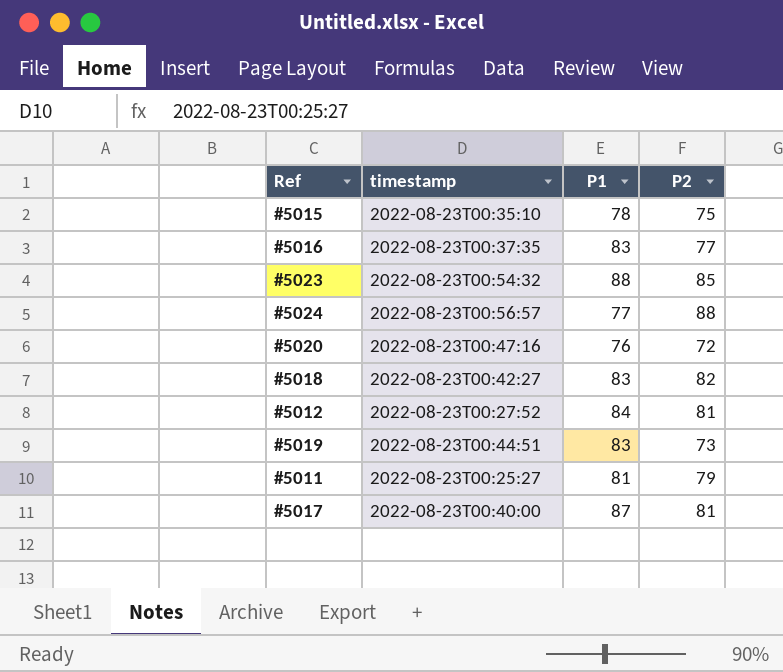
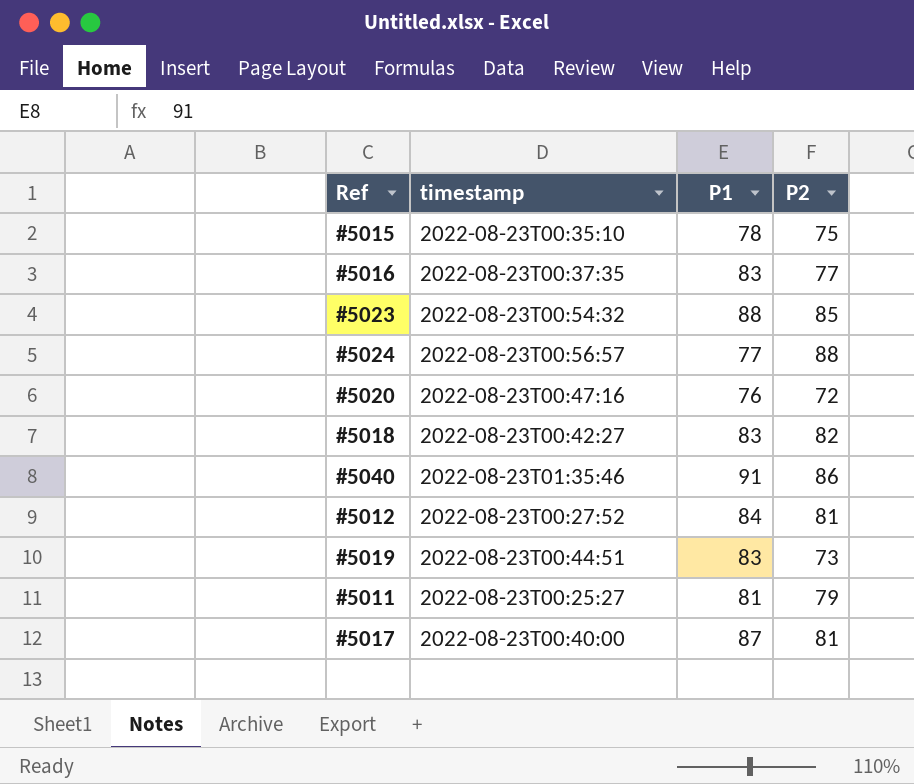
row #5040: none -> 2022-08-23T01:35:46 | 91 | 86

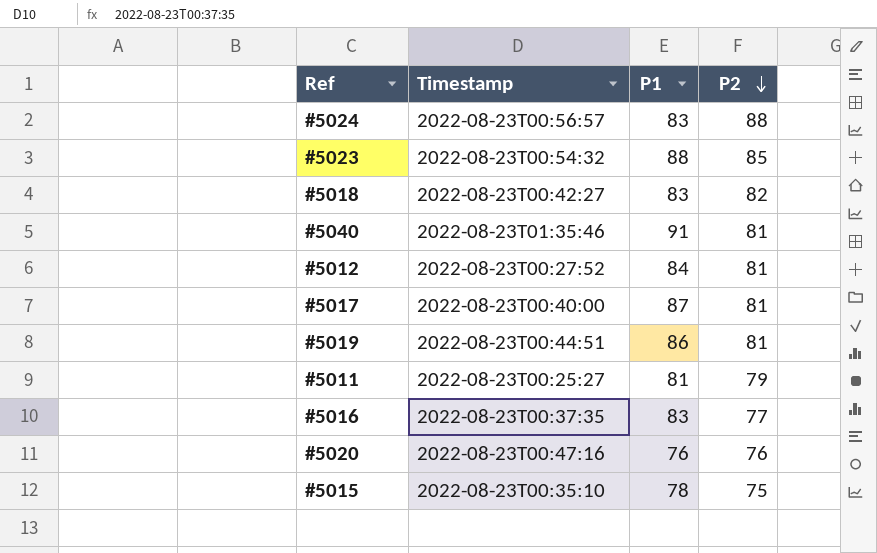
row order: none -> P2 descending
column name: timestamp -> Timestamp
#5024 | P1: 77 -> 83
#5040 | P2: 86 -> 81
#5019 | P1: 83 -> 86
#5019 | P2: 73 -> 81
#5020 | P2: 72 -> 76

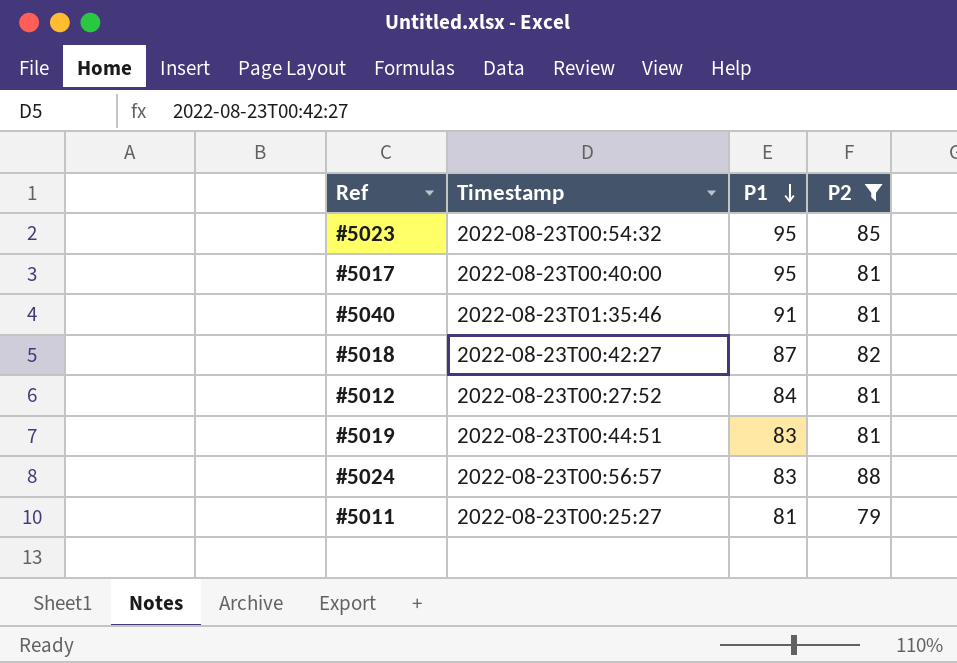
filter: none -> P2 >= 79
row order: P2 descending -> P1 descending
#5023 | P1: 88 -> 95
#5017 | P1: 87 -> 95
#5018 | P1: 83 -> 87
#5019 | P1: 86 -> 83

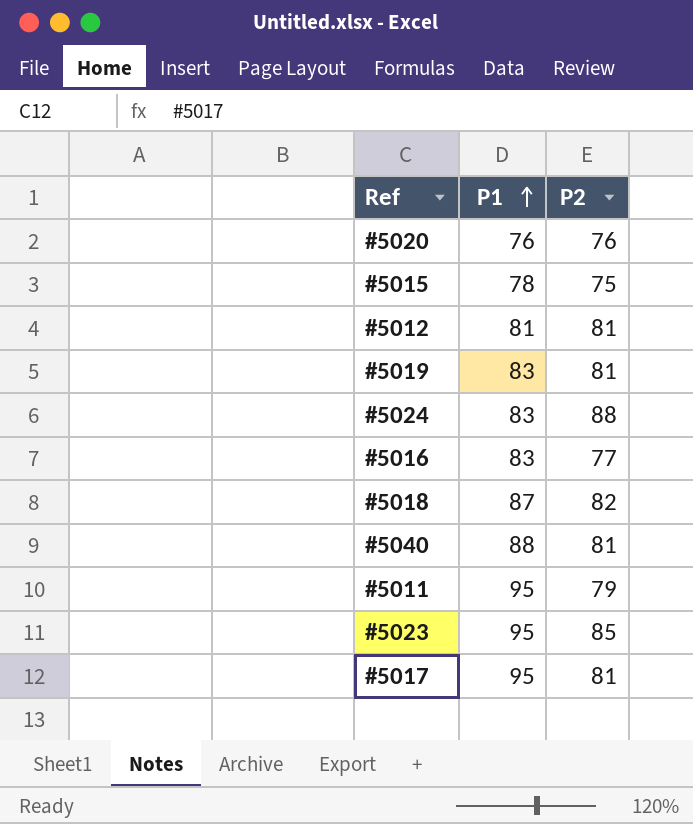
filter: P2 >= 79 -> none
row order: P1 descending -> P1 ascending
column Timestamp | position: 2 -> none
#5012 | P1: 84 -> 81
#5040 | P1: 91 -> 88
#5011 | P1: 81 -> 95

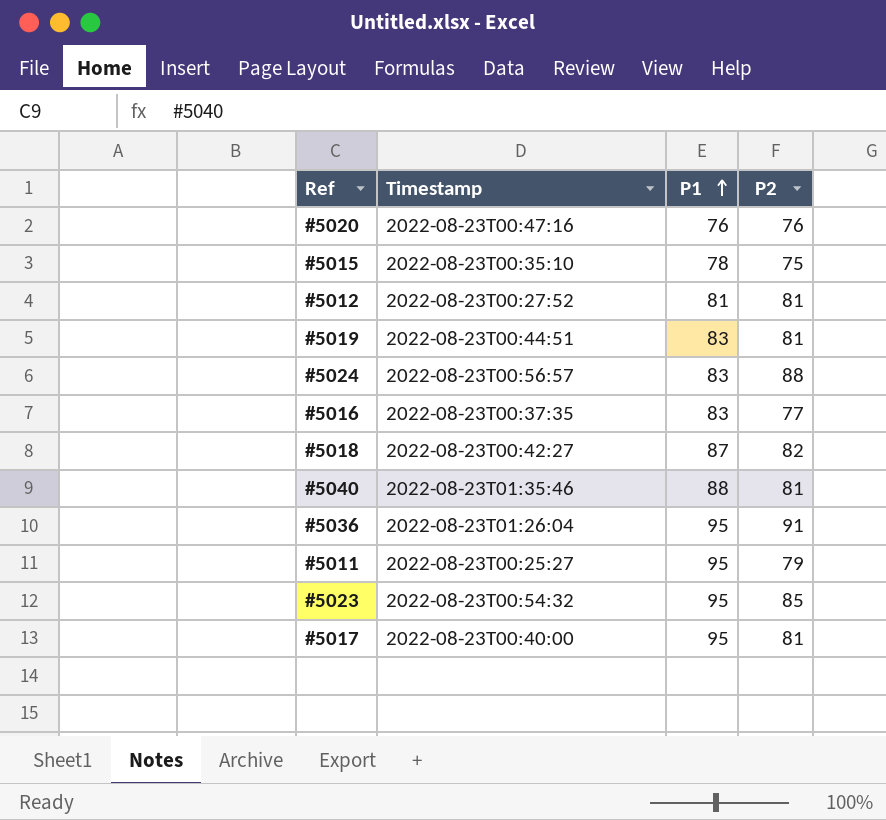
column Timestamp | position: none -> 2
row #5036: none -> 2022-08-23T01:26:04 | 95 | 91

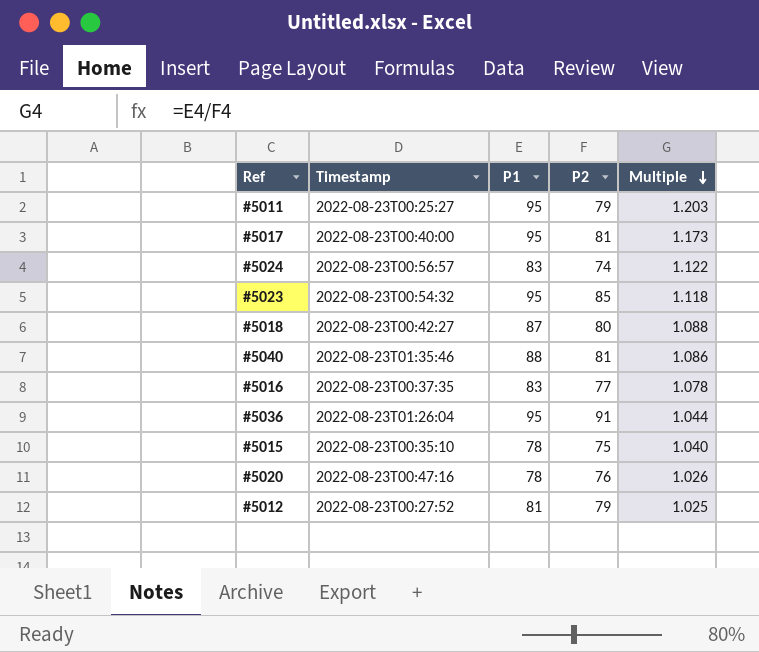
row order: P1 ascending -> Multiple descending
column Multiple | formula: none -> [P1] / [P2]
row #5019: 2022-08-23T00:44:51 | 83 | 81 -> none
#5024 | P2: 88 -> 74
#5018 | P2: 82 -> 80
#5020 | P1: 76 -> 78
#5012 | P2: 81 -> 79

